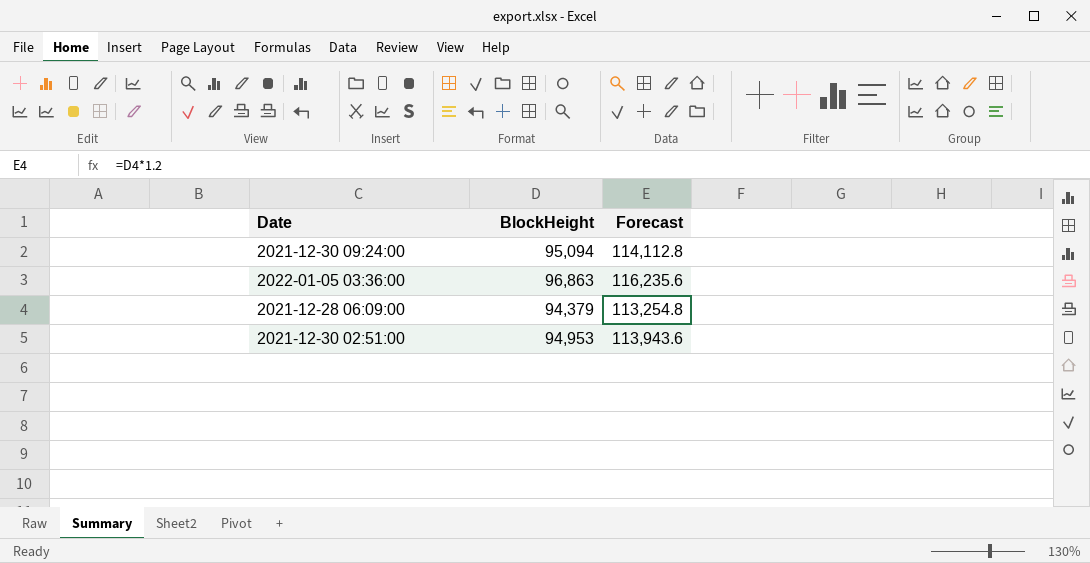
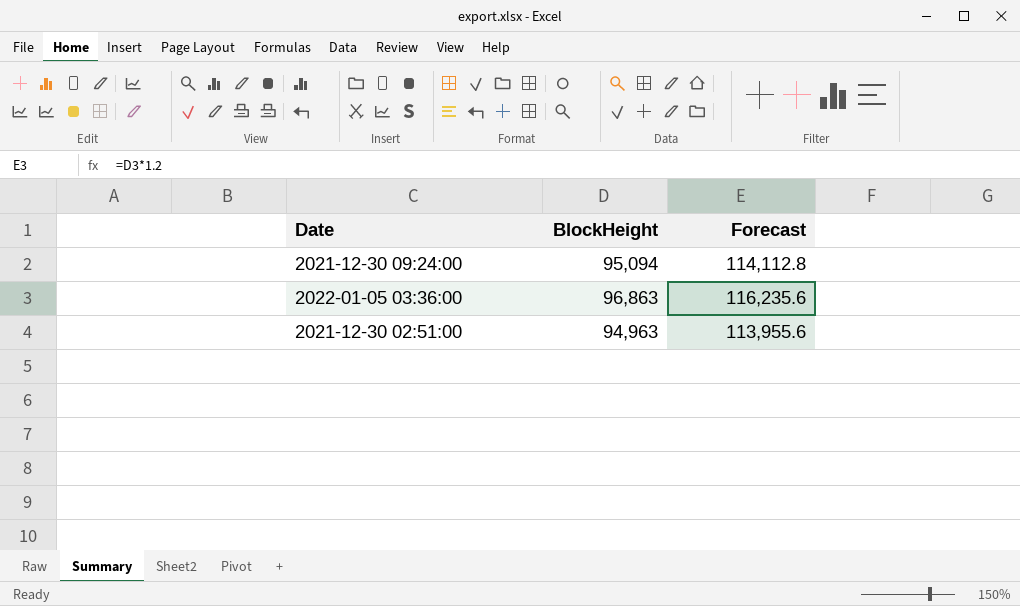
row 2021-12-28 06:09:00: 94,379 | 113,254.8 -> none
2021-12-30 02:51:00 | BlockHeight: 94,953 -> 94,963
2021-12-30 02:51:00 | Forecast: 113,943.6 -> 113,955.6

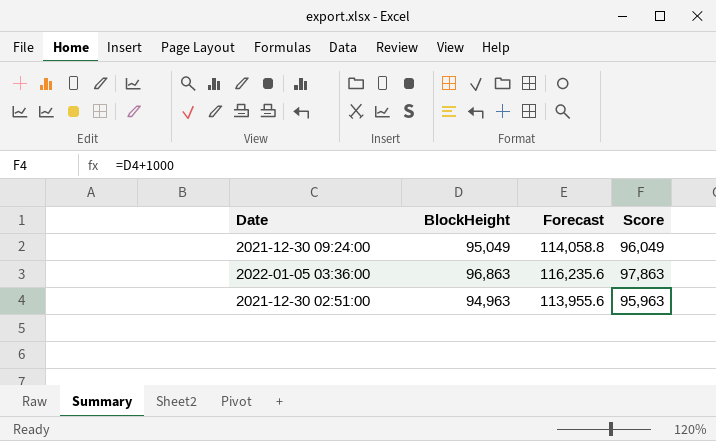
column Score | formula: none -> [BlockHeight] + 1000
2021-12-30 09:24:00 | BlockHeight: 95,094 -> 95,049
2021-12-30 09:24:00 | Forecast: 114,112.8 -> 114,058.8

